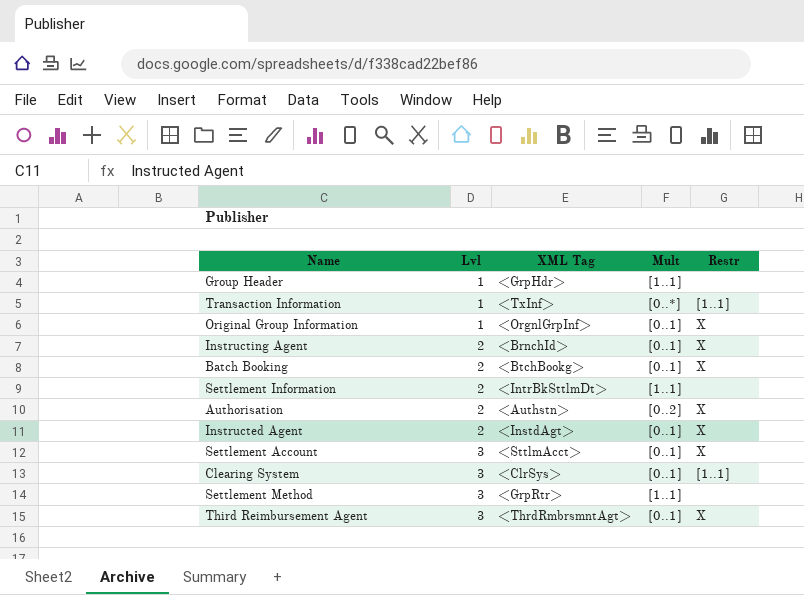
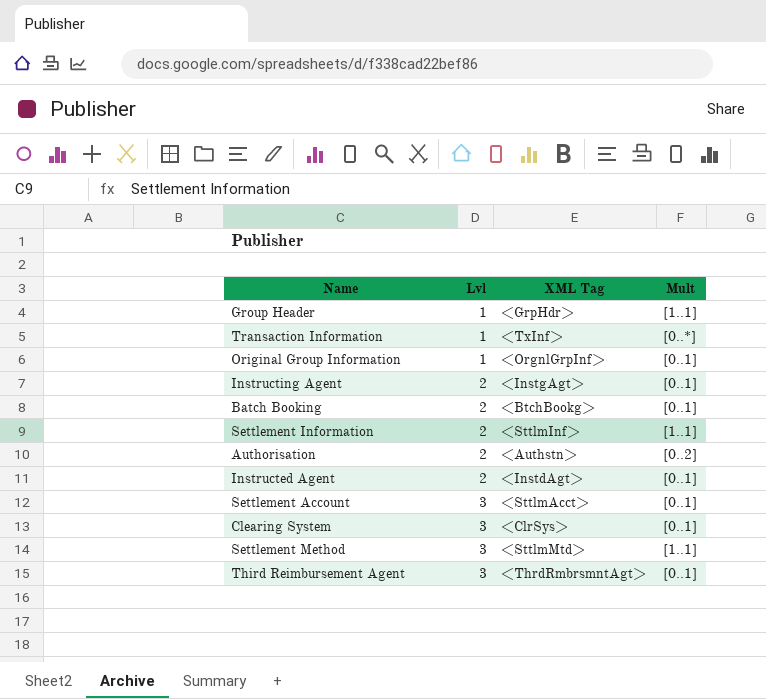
column Restr | position: 5 -> none
Instructing Agent | XML Tag: <BrnchId> -> <InstgAgt>
Settlement Information | XML Tag: <IntrBkSttlmDt> -> <SttlmInf>
Settlement Method | XML Tag: <GrpRtr> -> <SttlmMtd>

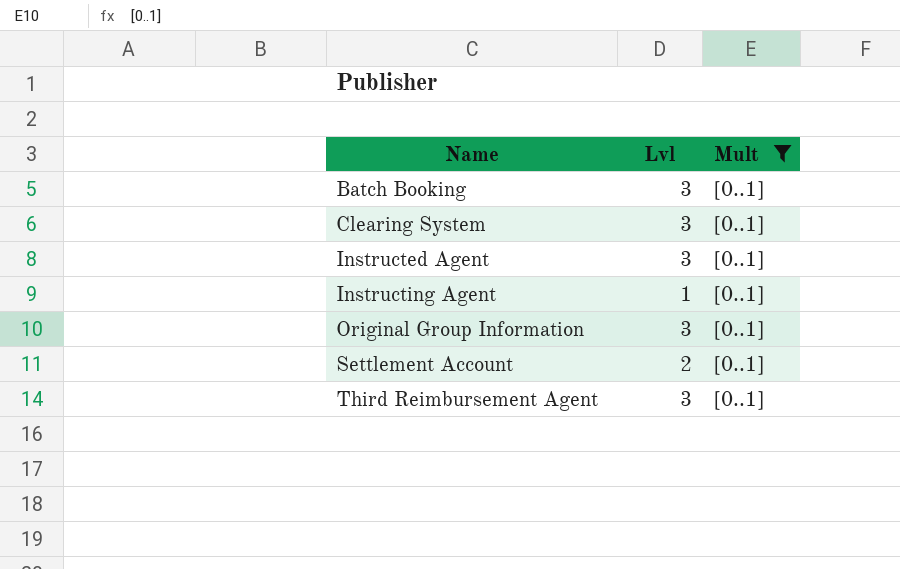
filter: none -> Mult = [0..1]
row order: Lvl ascending -> Name ascending
column XML Tag | position: 3 -> none
Batch Booking | Lvl: 2 -> 3
Instructed Agent | Lvl: 2 -> 3
Instructing Agent | Lvl: 2 -> 1
Original Group Information | Lvl: 1 -> 3
Settlement Account | Lvl: 3 -> 2

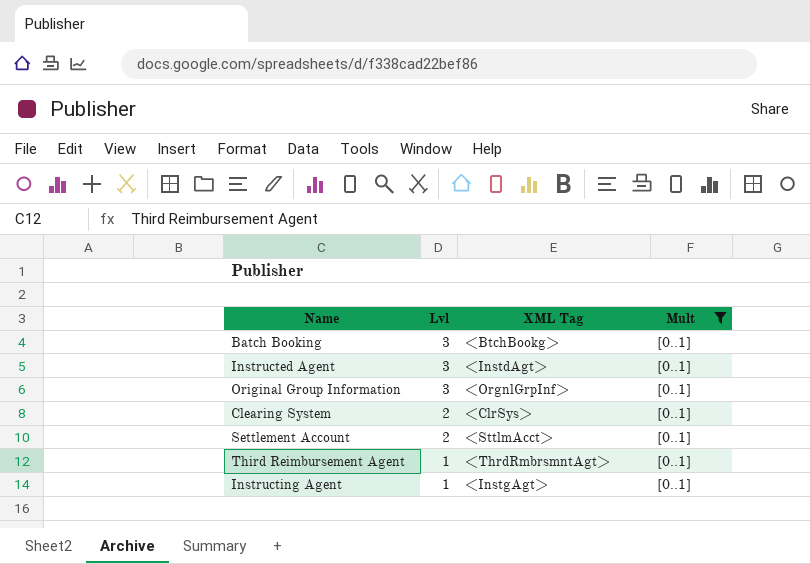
row order: Name ascending -> Lvl descending
column XML Tag | position: none -> 3
Clearing System | Lvl: 3 -> 2
Third Reimbursement Agent | Lvl: 3 -> 1

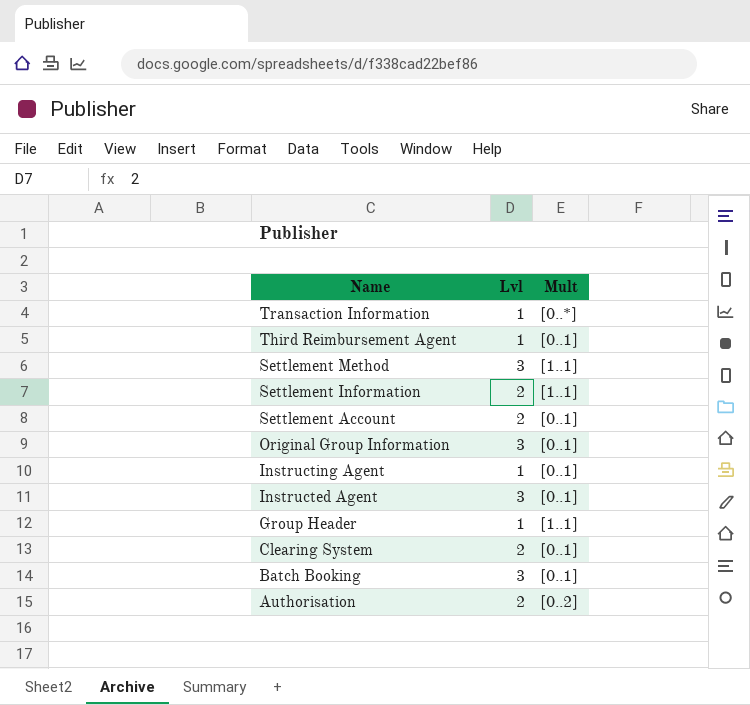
filter: Mult = [0..1] -> none
row order: Lvl descending -> Name descending
column XML Tag | position: 3 -> none

